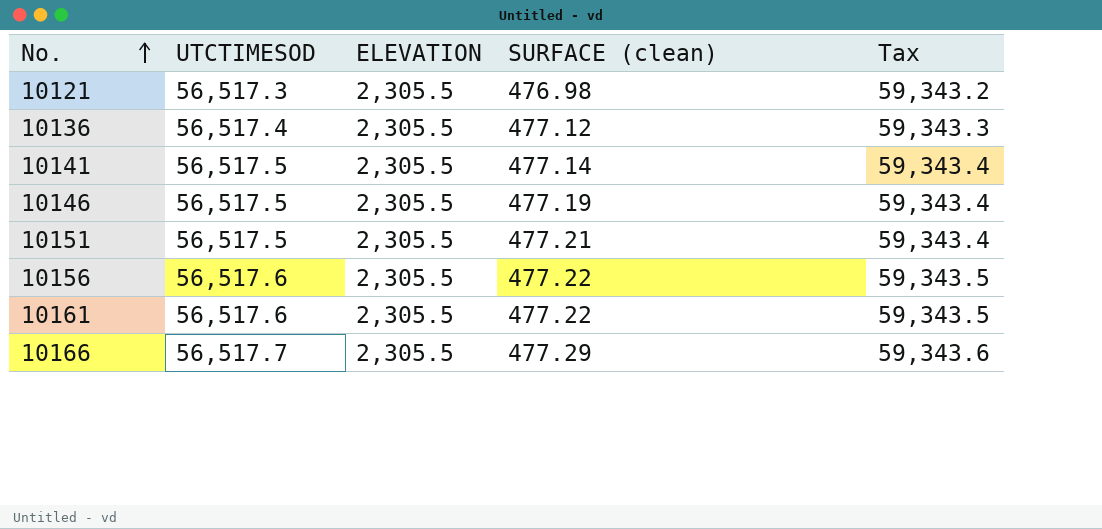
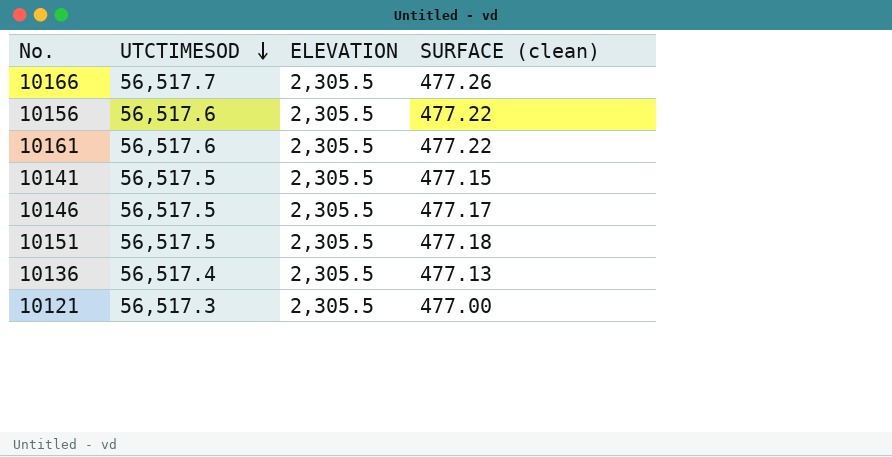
row order: No. ascending -> UTCTIMESOD descending
column Tax | formula: [UTCTIMESOD] * 1.05 -> none
10166 | SURFACE (clean): 477.29 -> 477.26
10141 | SURFACE (clean): 477.14 -> 477.15
10146 | SURFACE (clean): 477.19 -> 477.17
10151 | SURFACE (clean): 477.21 -> 477.18
10136 | SURFACE (clean): 477.12 -> 477.13
10121 | SURFACE (clean): 476.98 -> 477.00

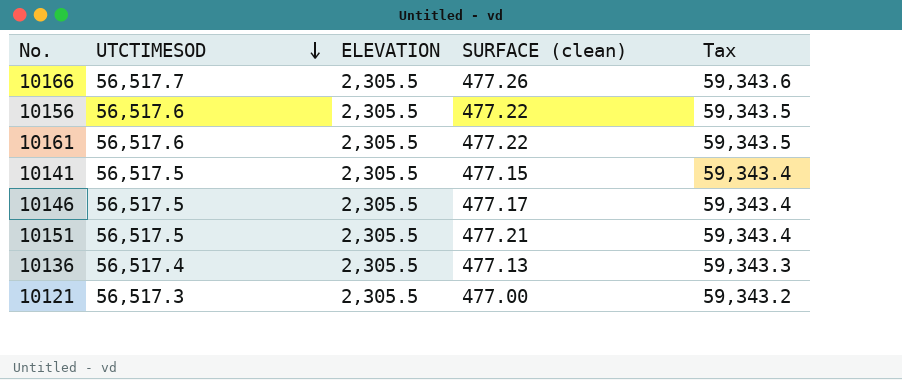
column Tax | formula: none -> [UTCTIMESOD] * 1.05
10151 | SURFACE (clean): 477.18 -> 477.21

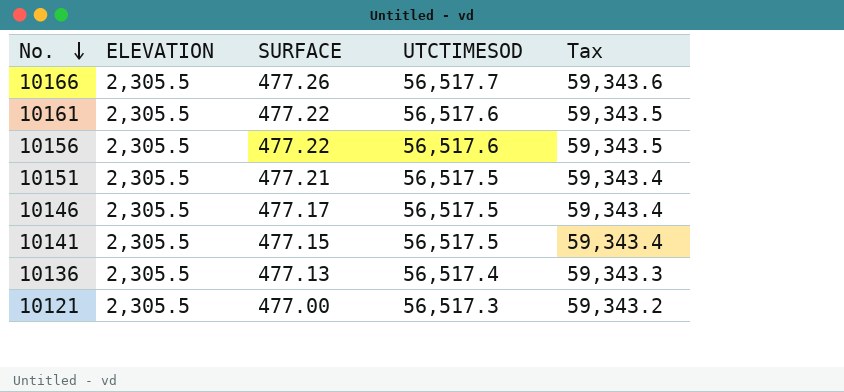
row order: UTCTIMESOD descending -> No. descending
column name: SURFACE (clean) -> SURFACE
column UTCTIMESOD | position: 2 -> 4

